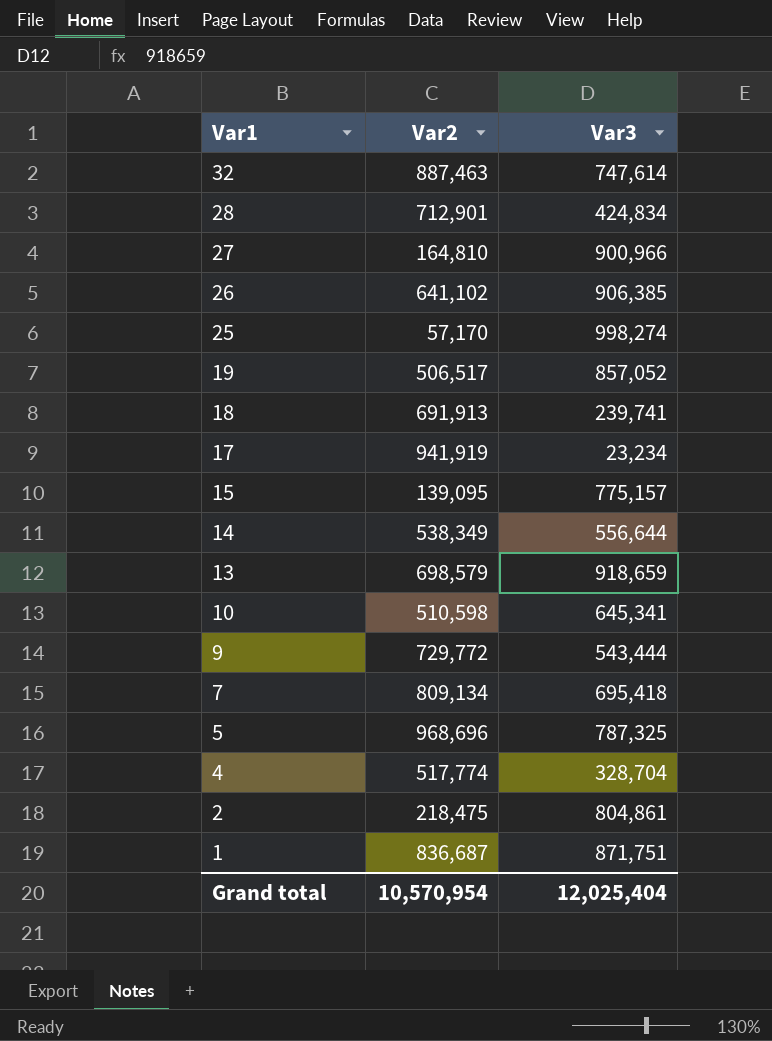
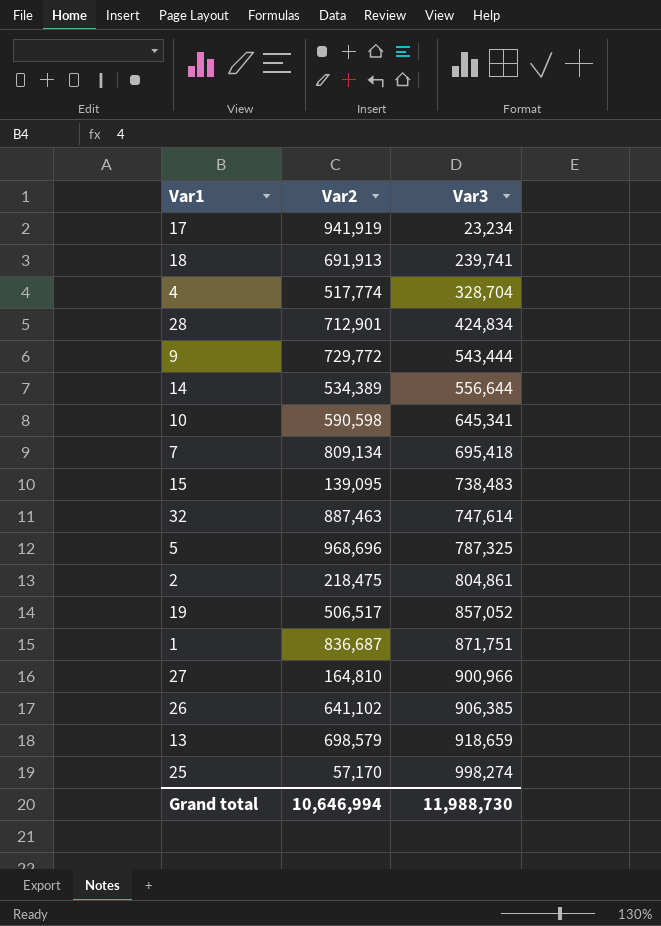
row order: Var1 descending -> Var3 ascending
14 | Var2: 538,349 -> 534,389
10 | Var2: 510,598 -> 590,598
15 | Var3: 775,157 -> 738,483
Grand total | Var2: 10,570,954 -> 10,646,994
Grand total | Var3: 12,025,404 -> 11,988,730

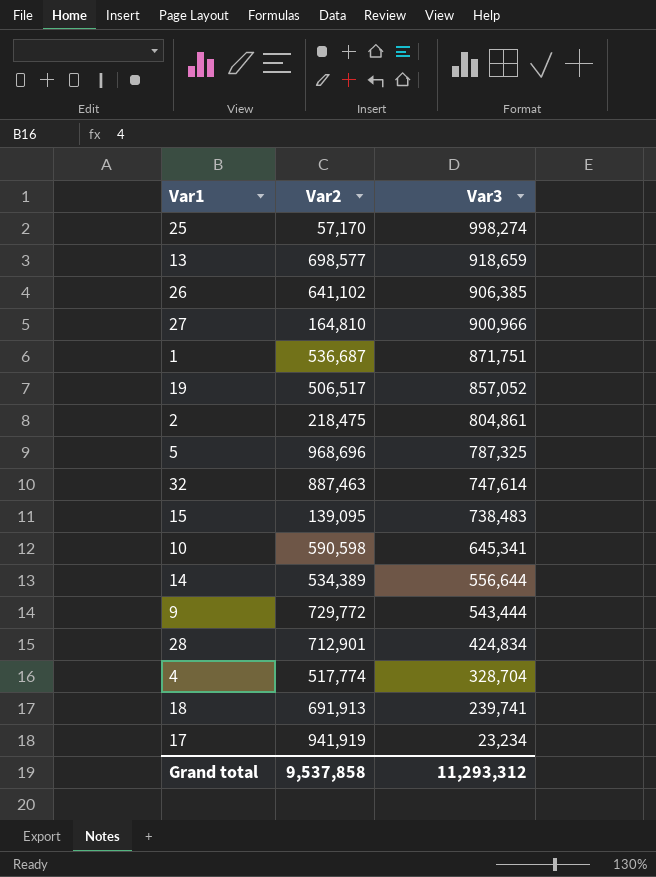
row order: Var3 ascending -> Var3 descending
row 7: 809,134 | 695,418 -> none
13 | Var2: 698,579 -> 698,577
1 | Var2: 836,687 -> 536,687
Grand total | Var2: 10,646,994 -> 9,537,858
Grand total | Var3: 11,988,730 -> 11,293,312

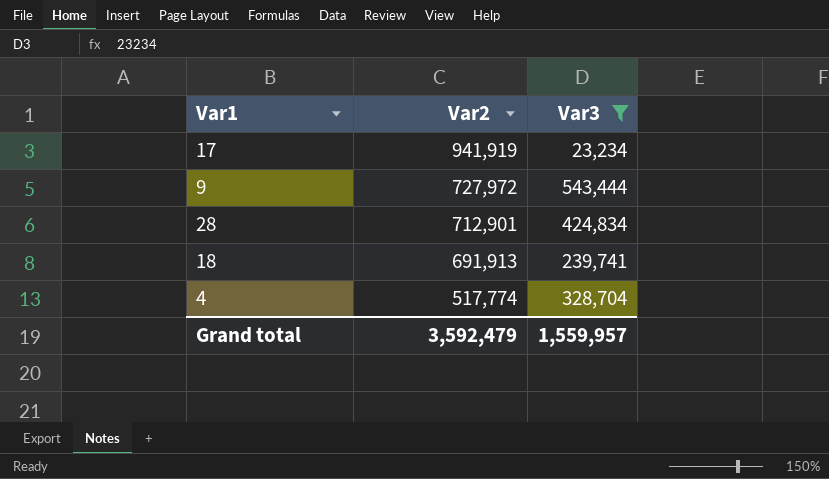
filter: none -> Var3 <= 543,444
row order: Var3 descending -> Var2 descending
9 | Var2: 729,772 -> 727,972
Grand total | Var2: 9,537,858 -> 3,592,479
Grand total | Var3: 11,293,312 -> 1,559,957

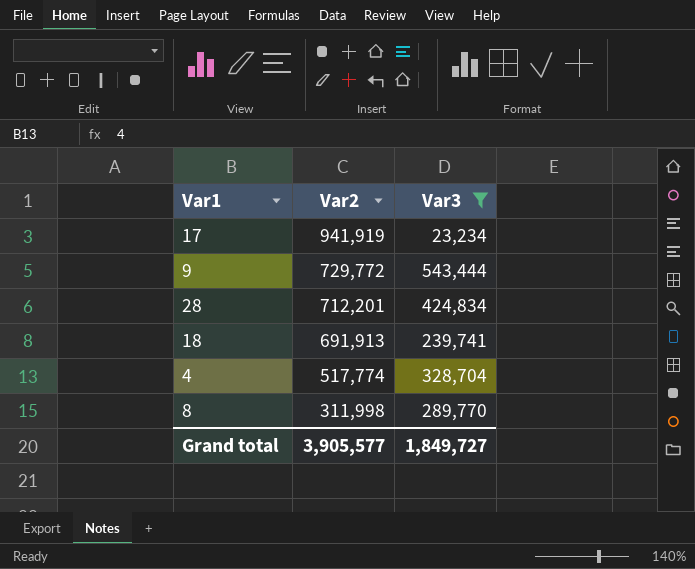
9 | Var2: 727,972 -> 729,772
28 | Var2: 712,901 -> 712,201
row 8: none -> 311,998 | 289,770
Grand total | Var2: 3,592,479 -> 3,905,577
Grand total | Var3: 1,559,957 -> 1,849,727

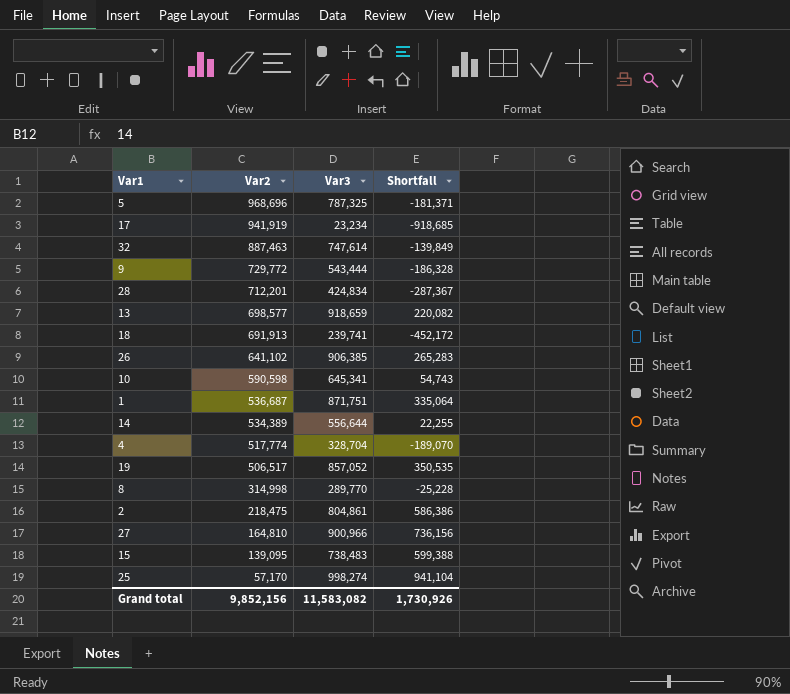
filter: Var3 <= 543,444 -> none
column Shortfall | formula: none -> [Var3] - [Var2]
8 | Var2: 311,998 -> 314,998
Grand total | Var2: 3,905,577 -> 9,852,156
Grand total | Var3: 1,849,727 -> 11,583,082

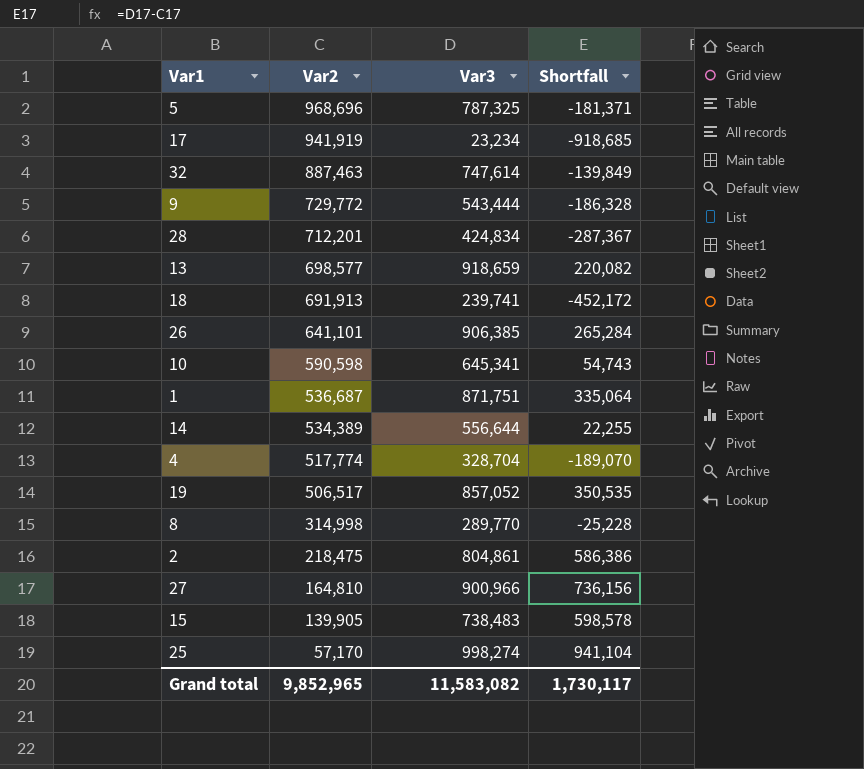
26 | Var2: 641,102 -> 641,101
26 | Shortfall: 265,283 -> 265,284
15 | Var2: 139,095 -> 139,905
15 | Shortfall: 599,388 -> 598,578
Grand total | Var2: 9,852,156 -> 9,852,965
Grand total | Shortfall: 1,730,926 -> 1,730,117

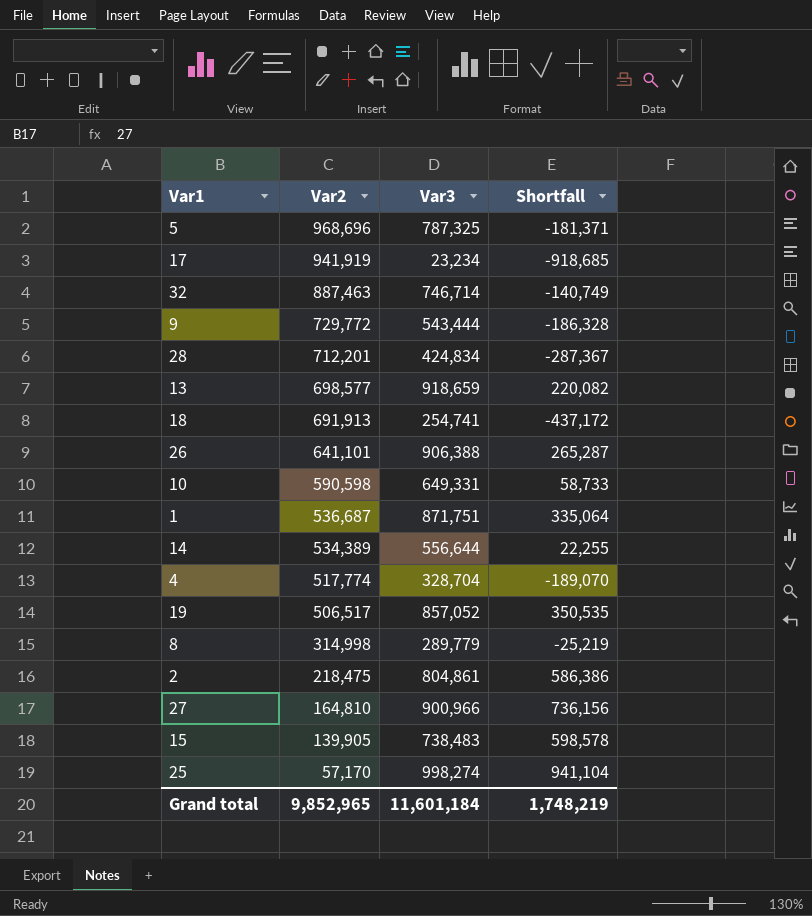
32 | Var3: 747,614 -> 746,714
32 | Shortfall: -139,849 -> -140,749
18 | Var3: 239,741 -> 254,741
18 | Shortfall: -452,172 -> -437,172
26 | Var3: 906,385 -> 906,388
26 | Shortfall: 265,284 -> 265,287
10 | Var3: 645,341 -> 649,331
10 | Shortfall: 54,743 -> 58,733
8 | Var3: 289,770 -> 289,779
8 | Shortfall: -25,228 -> -25,219
Grand total | Var3: 11,583,082 -> 11,601,184
Grand total | Shortfall: 1,730,117 -> 1,748,219

